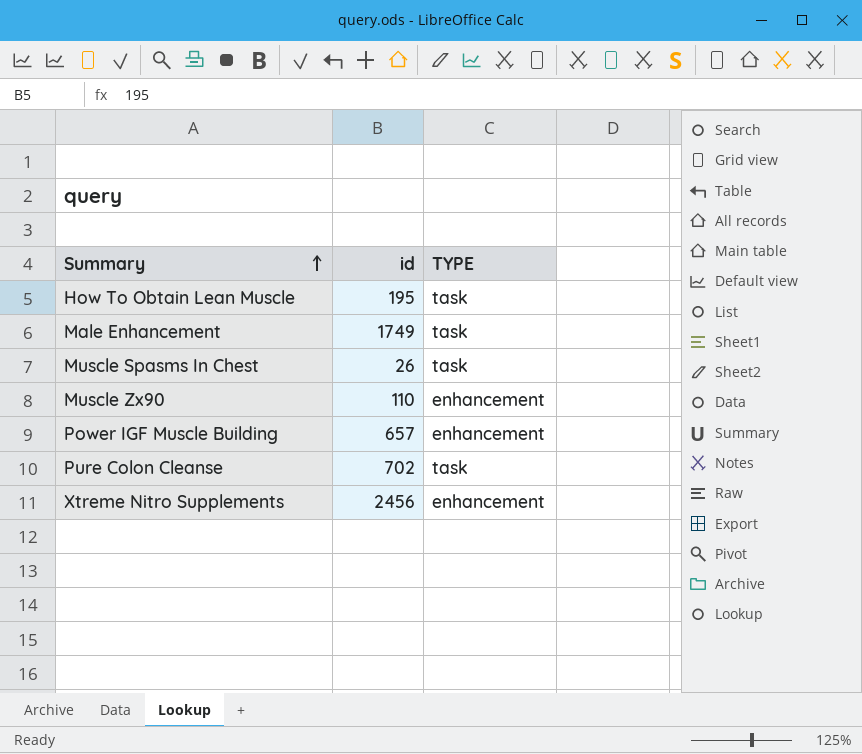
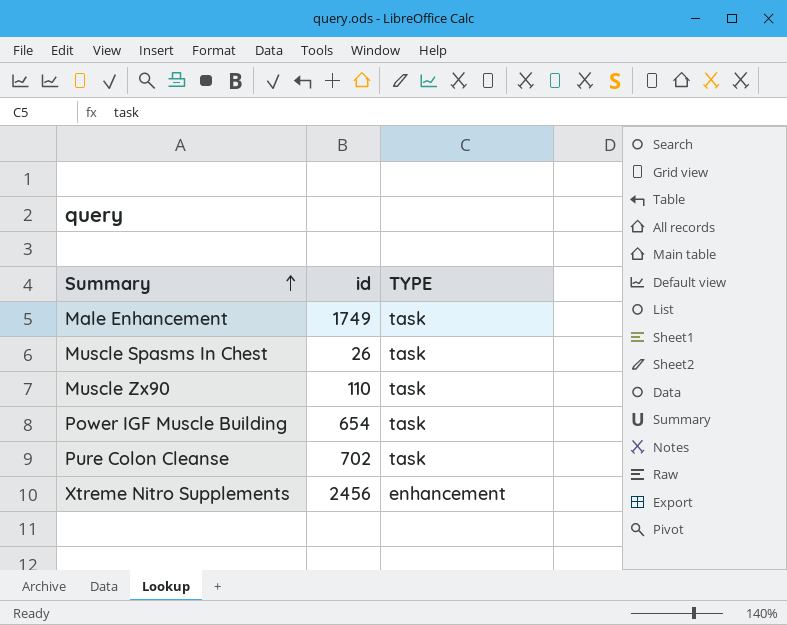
row How To Obtain Lean Muscle: 195 | task -> none
Muscle Zx90 | TYPE: enhancement -> task
Power IGF Muscle Building | id: 657 -> 654
Power IGF Muscle Building | TYPE: enhancement -> task

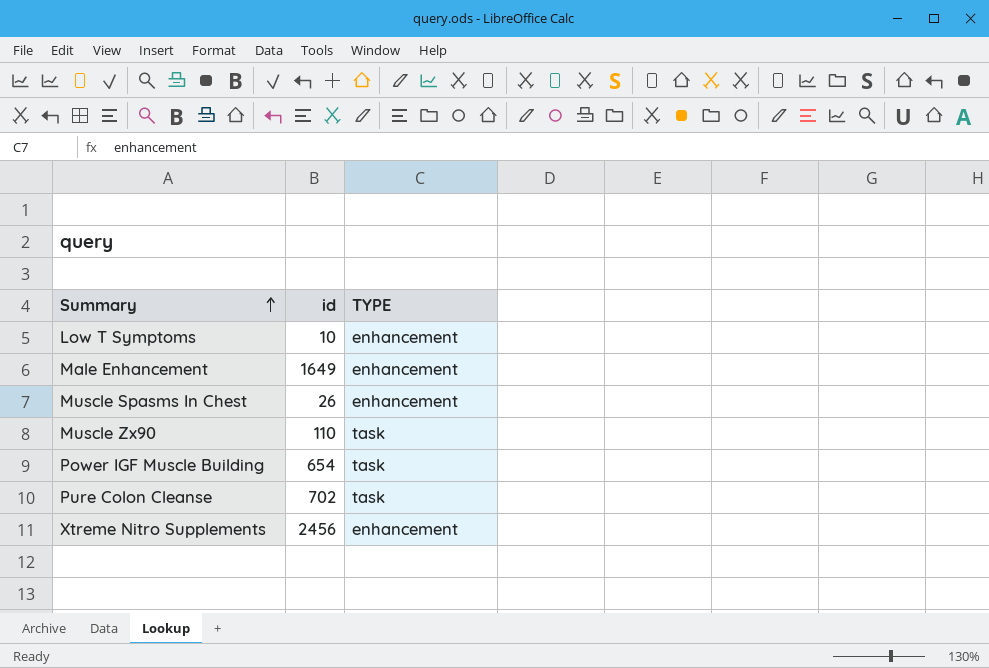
row Low T Symptoms: none -> 10 | enhancement
Male Enhancement | id: 1749 -> 1649
Male Enhancement | TYPE: task -> enhancement
Muscle Spasms In Chest | TYPE: task -> enhancement

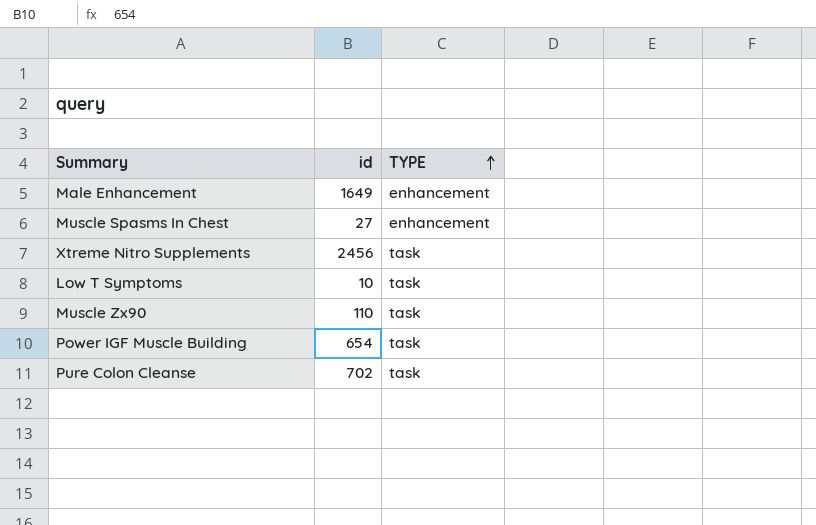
row order: Summary ascending -> TYPE ascending
Muscle Spasms In Chest | id: 26 -> 27
Xtreme Nitro Supplements | TYPE: enhancement -> task
Low T Symptoms | TYPE: enhancement -> task

